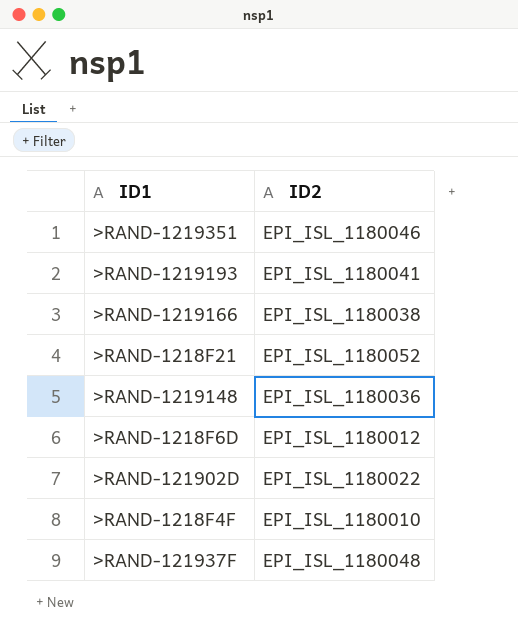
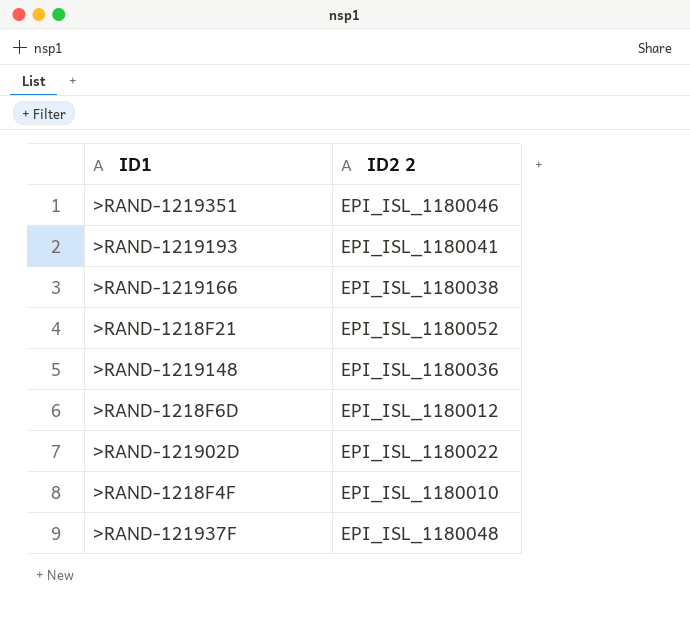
column name: ID2 -> ID2 2

